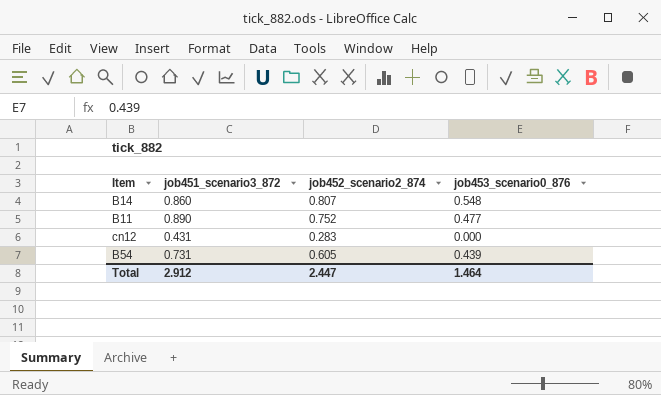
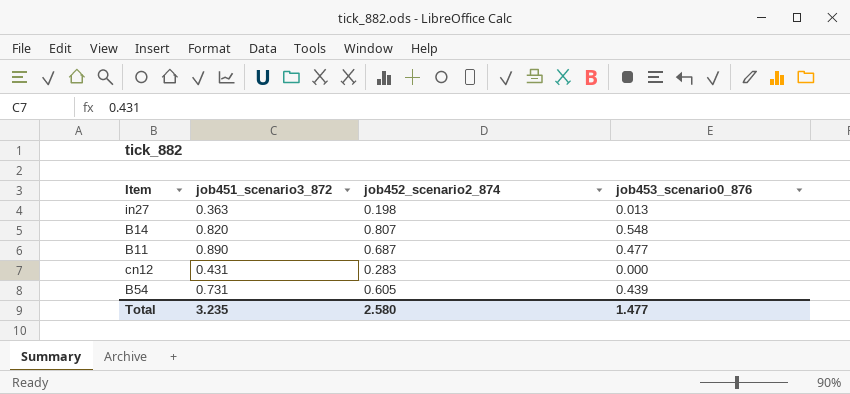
row in27: none -> 0.363 | 0.198 | 0.013
B14 | job451_scenario3_872: 0.860 -> 0.820
B11 | job452_scenario2_874: 0.752 -> 0.687
Total | job451_scenario3_872: 2.912 -> 3.235
Total | job452_scenario2_874: 2.447 -> 2.580
Total | job453_scenario0_876: 1.464 -> 1.477

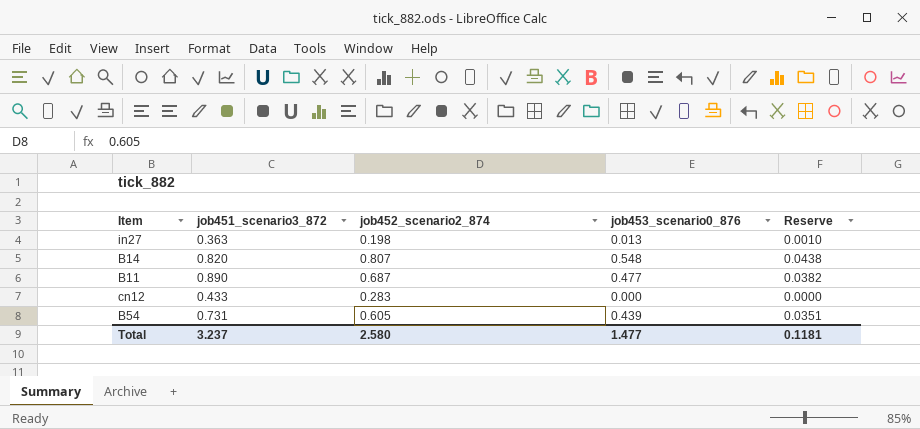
column Reserve | formula: none -> [job453_scenario0_876] * 0.08
cn12 | job451_scenario3_872: 0.431 -> 0.433
Total | job451_scenario3_872: 3.235 -> 3.237

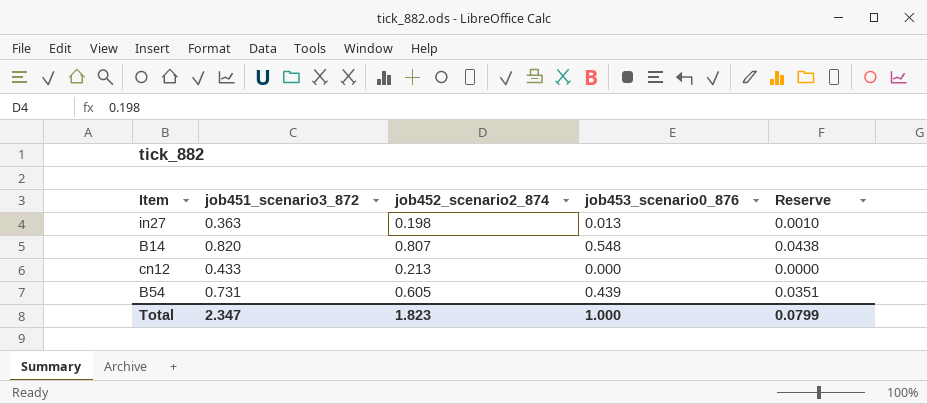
row B11: 0.890 | 0.687 | 0.477 | 0.0382 -> none
cn12 | job452_scenario2_874: 0.283 -> 0.213
Total | job451_scenario3_872: 3.237 -> 2.347
Total | job452_scenario2_874: 2.580 -> 1.823
Total | job453_scenario0_876: 1.477 -> 1.000
Total | Reserve: 0.1181 -> 0.0799

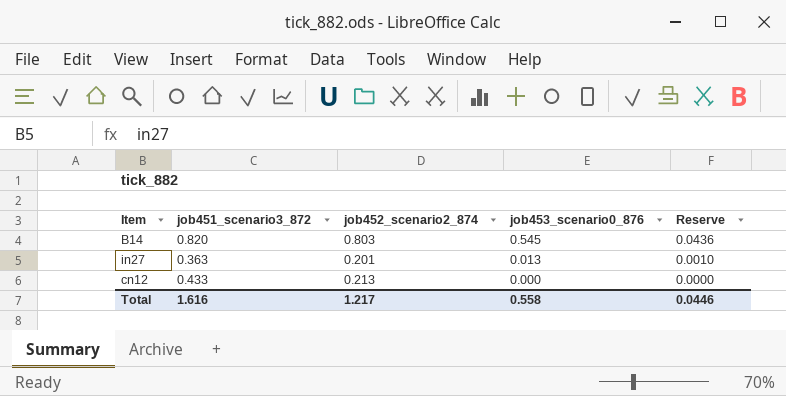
row order: none -> job453_scenario0_876 descending
row B54: 0.731 | 0.605 | 0.439 | 0.0351 -> none
B14 | job452_scenario2_874: 0.807 -> 0.803
B14 | job453_scenario0_876: 0.548 -> 0.545
B14 | Reserve: 0.0438 -> 0.0436
in27 | job452_scenario2_874: 0.198 -> 0.201
Total | job451_scenario3_872: 2.347 -> 1.616
Total | job452_scenario2_874: 1.823 -> 1.217
Total | job453_scenario0_876: 1.000 -> 0.558
Total | Reserve: 0.0799 -> 0.0446

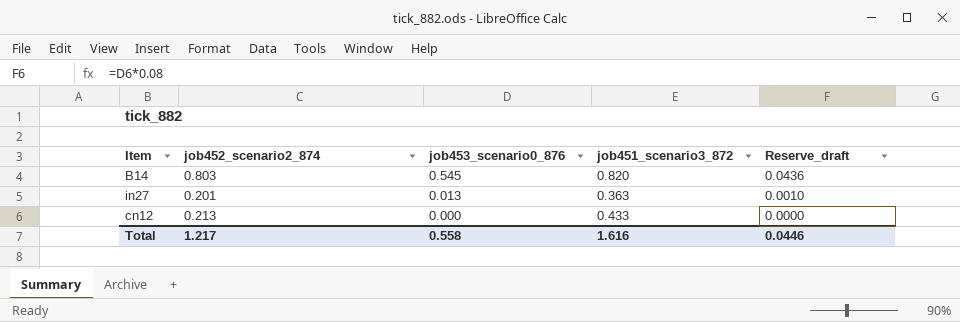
column job451_scenario3_872 | position: 2 -> 4
column name: Reserve -> Reserve_draft

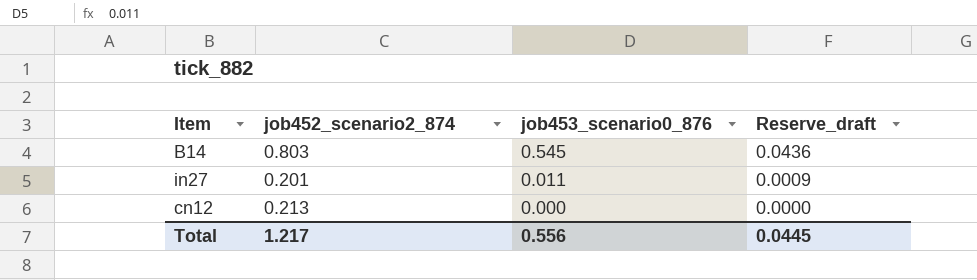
column job451_scenario3_872 | position: 4 -> none
in27 | job453_scenario0_876: 0.013 -> 0.011
in27 | Reserve_draft: 0.0010 -> 0.0009
Total | job453_scenario0_876: 0.558 -> 0.556
Total | Reserve_draft: 0.0446 -> 0.0445

